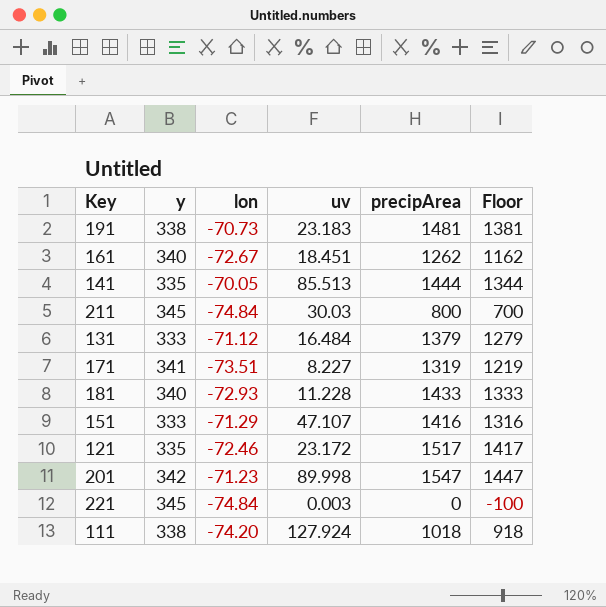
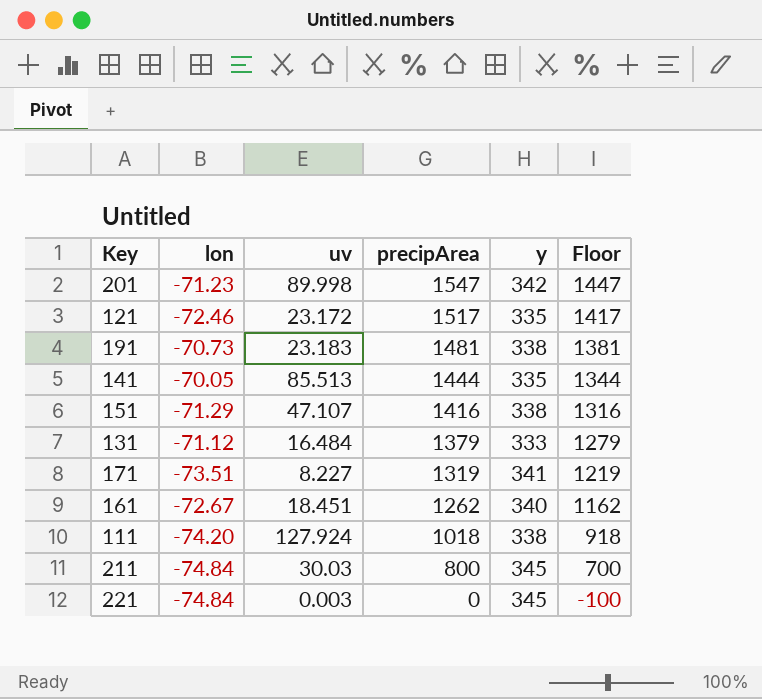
row order: none -> precipArea descending
column y | position: 2 -> 5
row 181: 340 | -72.93 | 11.228 | 1433 | 1333 -> none
151 | y: 333 -> 338

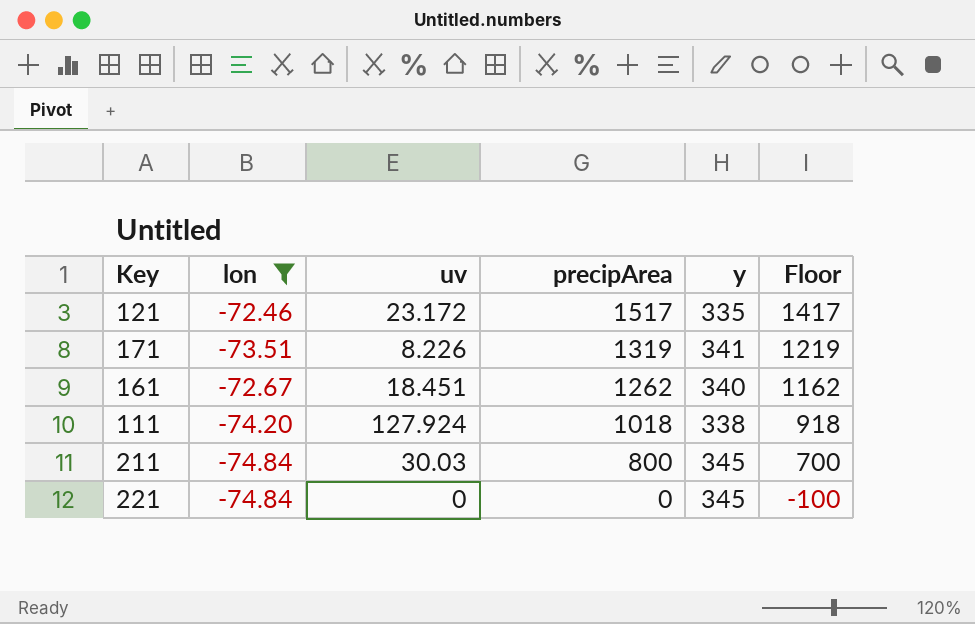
filter: none -> lon <= -72.46
171 | uv: 8.227 -> 8.226
221 | uv: 0.003 -> 0

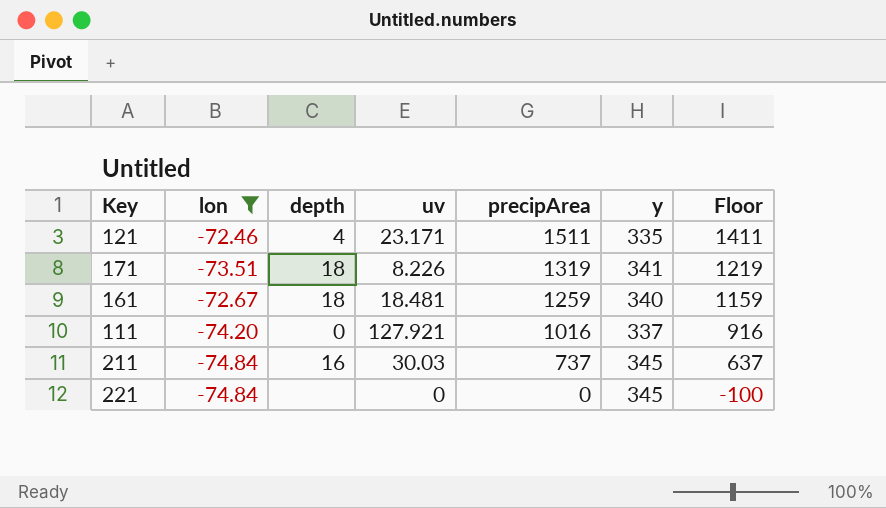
column depth | position: none -> 3
121 | uv: 23.172 -> 23.171
121 | precipArea: 1517 -> 1511
121 | Floor: 1417 -> 1411
161 | uv: 18.451 -> 18.481
161 | precipArea: 1262 -> 1259
161 | Floor: 1162 -> 1159
111 | uv: 127.924 -> 127.921
111 | precipArea: 1018 -> 1016
111 | y: 338 -> 337
111 | Floor: 918 -> 916
211 | precipArea: 800 -> 737
211 | Floor: 700 -> 637

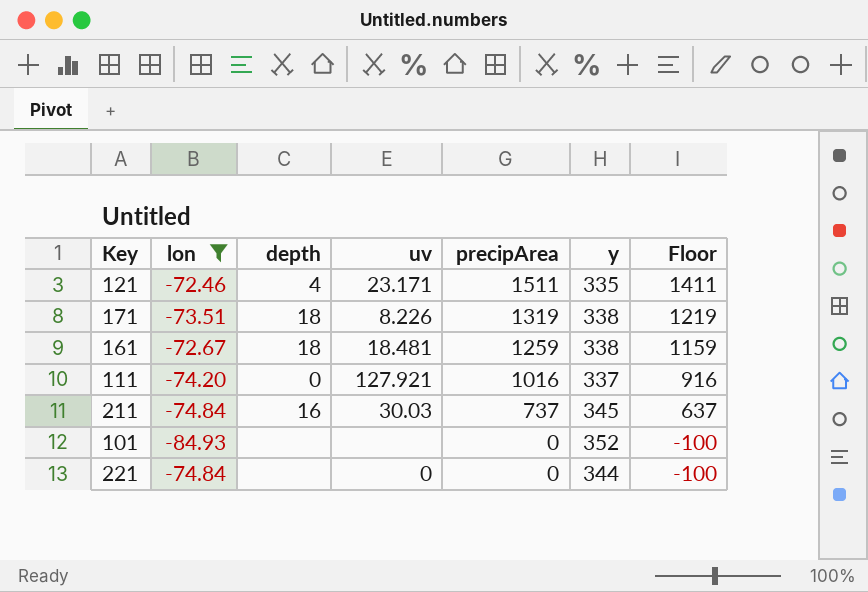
171 | y: 341 -> 338
161 | y: 340 -> 338
row 101: none -> -84.93 | none | none | 0 | 352 | -100
221 | y: 345 -> 344

